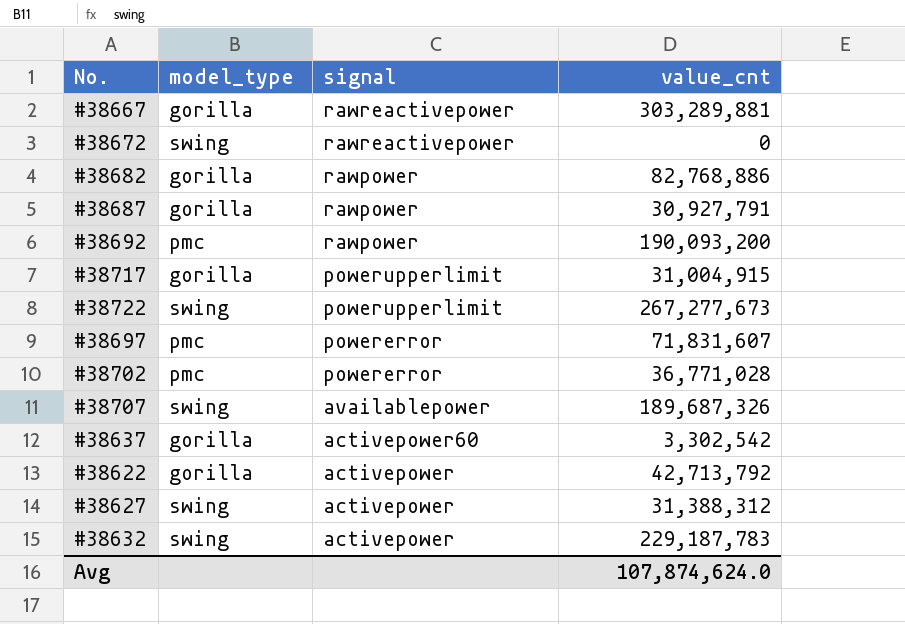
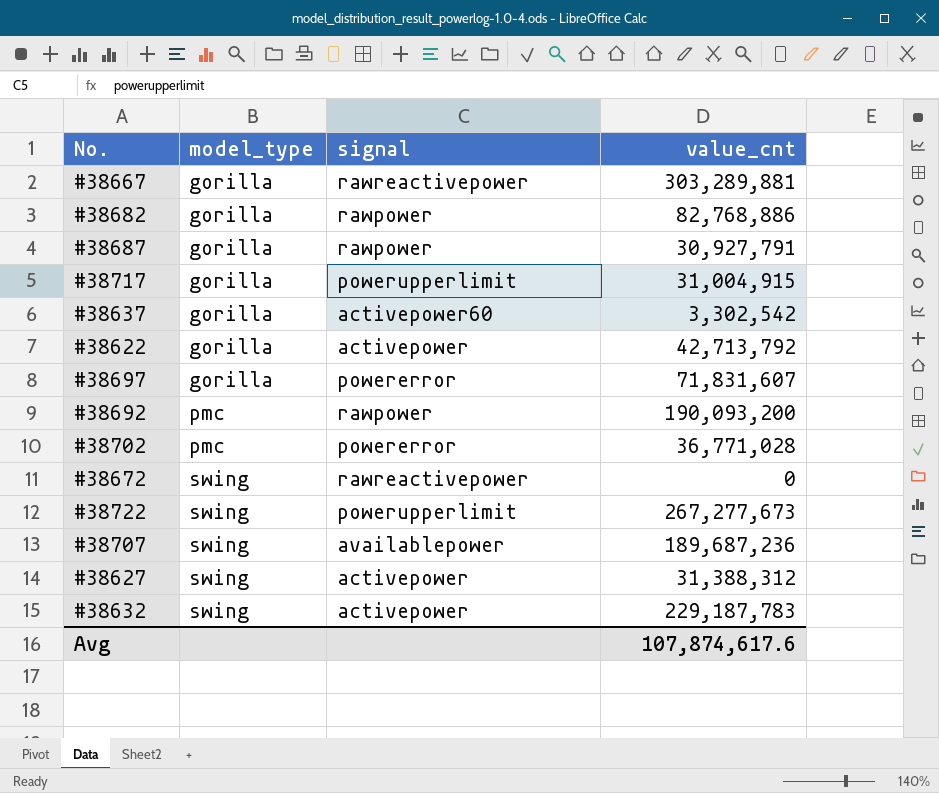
row order: signal descending -> model_type ascending
#38697 | model_type: pmc -> gorilla
#38707 | value_cnt: 189,687,326 -> 189,687,236
Avg | value_cnt: 107,874,624.0 -> 107,874,617.6

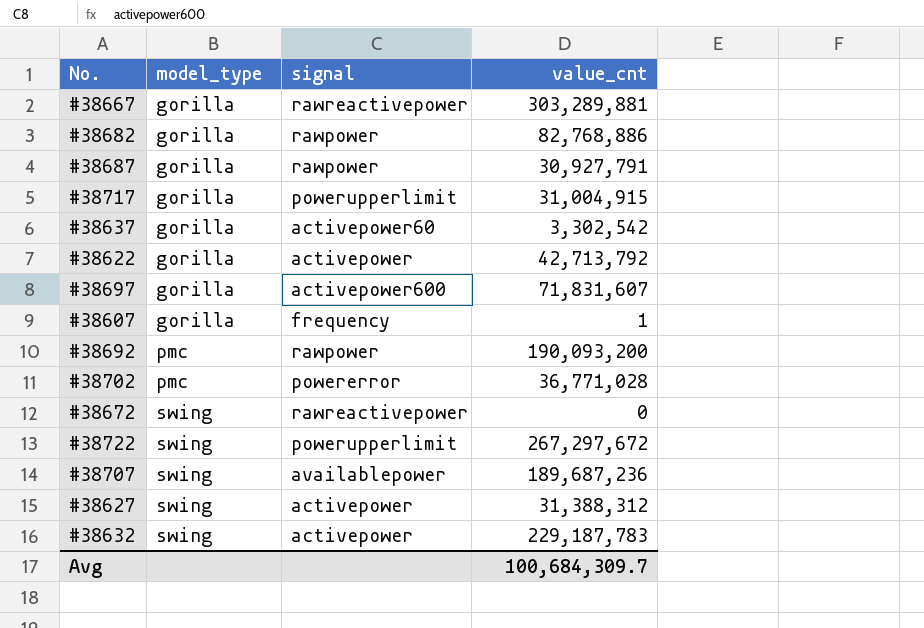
#38697 | signal: powererror -> activepower600
row #38607: none -> gorilla | frequency | 1
#38722 | value_cnt: 267,277,673 -> 267,297,672
Avg | value_cnt: 107,874,617.6 -> 100,684,309.7

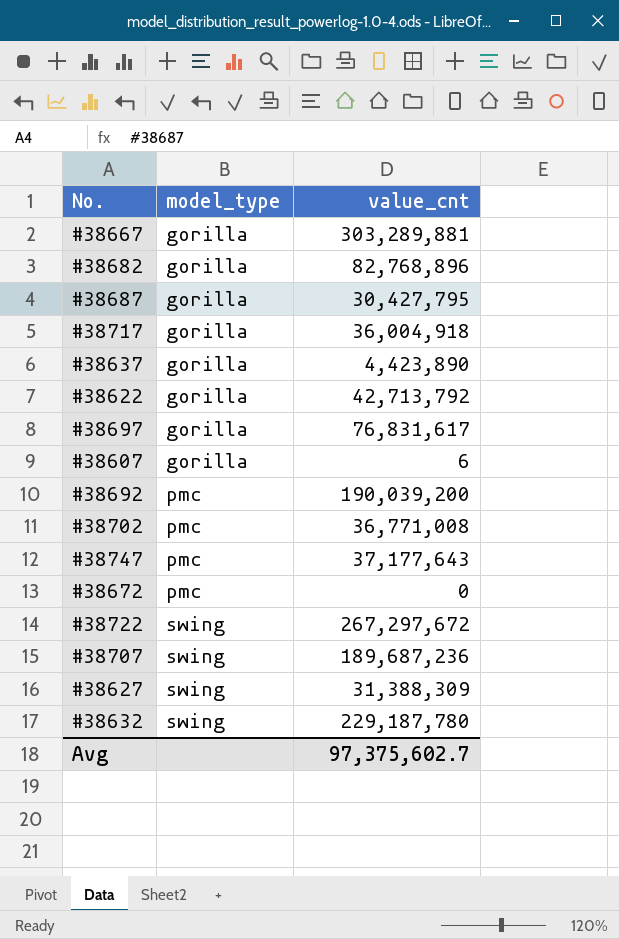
column signal | position: 3 -> none
#38682 | value_cnt: 82,768,886 -> 82,768,896
#38687 | value_cnt: 30,927,791 -> 30,427,795
#38717 | value_cnt: 31,004,915 -> 36,004,918
#38637 | value_cnt: 3,302,542 -> 4,423,890
#38697 | value_cnt: 71,831,607 -> 76,831,617
#38607 | value_cnt: 1 -> 6
#38692 | value_cnt: 190,093,200 -> 190,039,200
#38702 | value_cnt: 36,771,028 -> 36,771,008
row #38747: none -> pmc | 37,177,643
#38672 | model_type: swing -> pmc
#38627 | value_cnt: 31,388,312 -> 31,388,309
#38632 | value_cnt: 229,187,783 -> 229,187,780
Avg | value_cnt: 100,684,309.7 -> 97,375,602.7

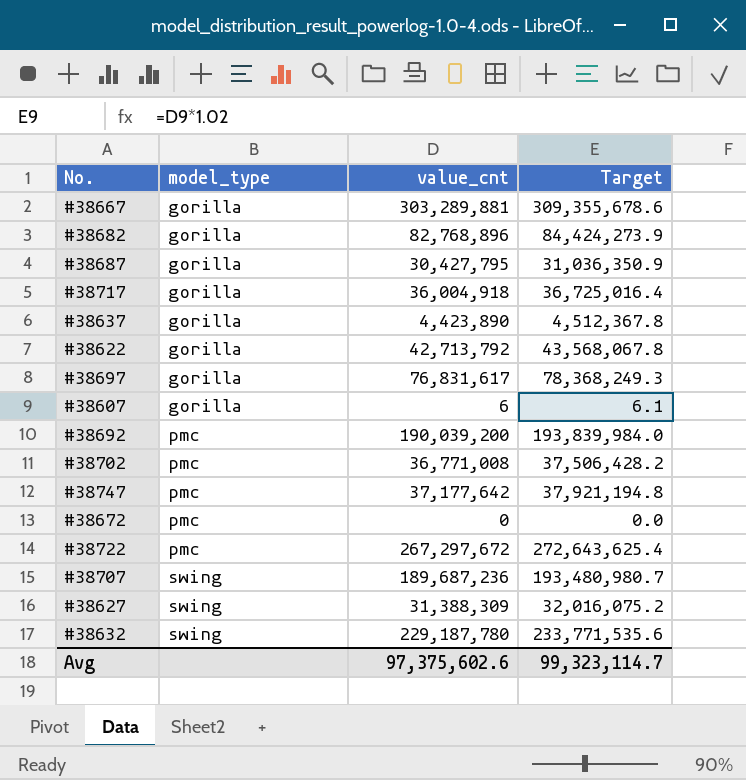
column Target | formula: none -> [value_cnt] * 1.02
#38747 | value_cnt: 37,177,643 -> 37,177,642
#38722 | model_type: swing -> pmc
Avg | value_cnt: 97,375,602.7 -> 97,375,602.6

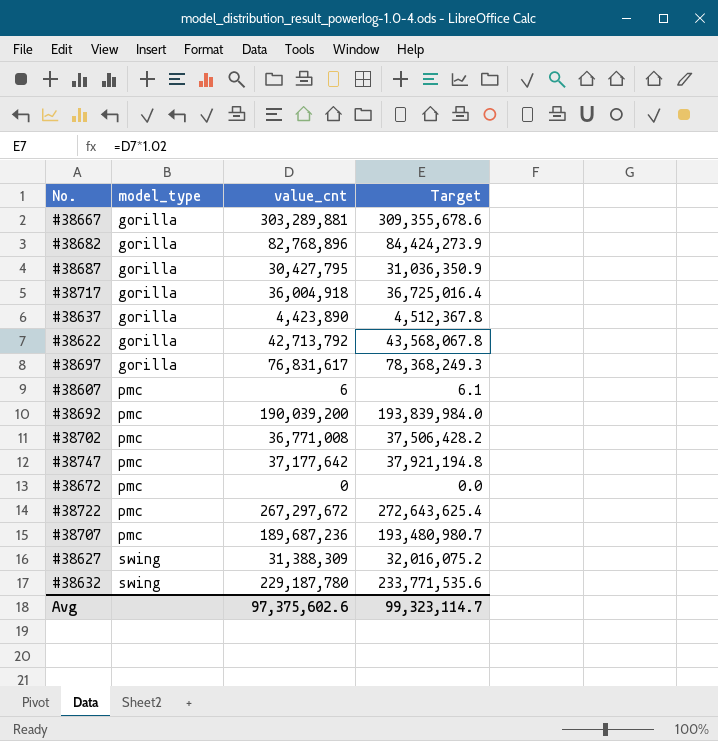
#38607 | model_type: gorilla -> pmc
#38707 | model_type: swing -> pmc

